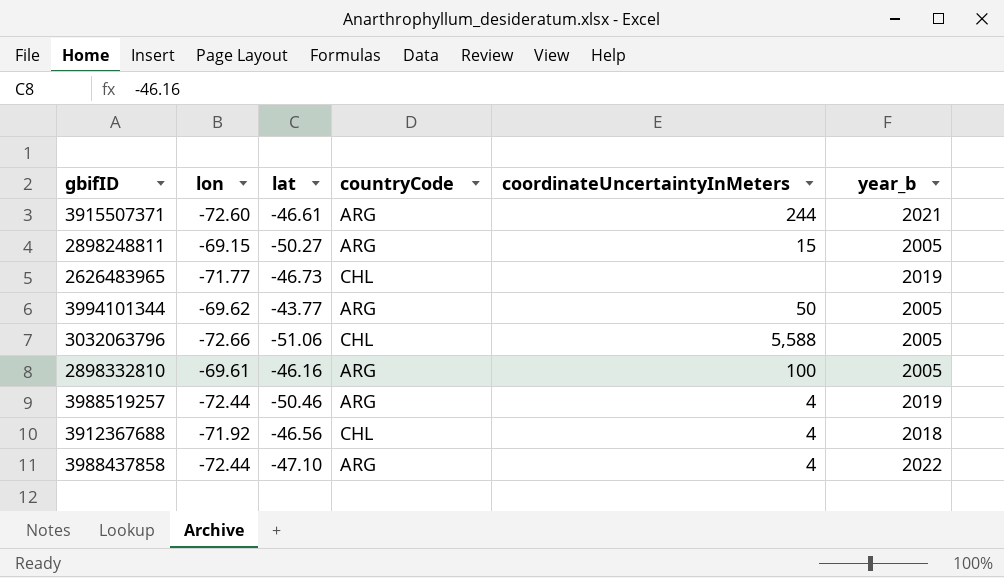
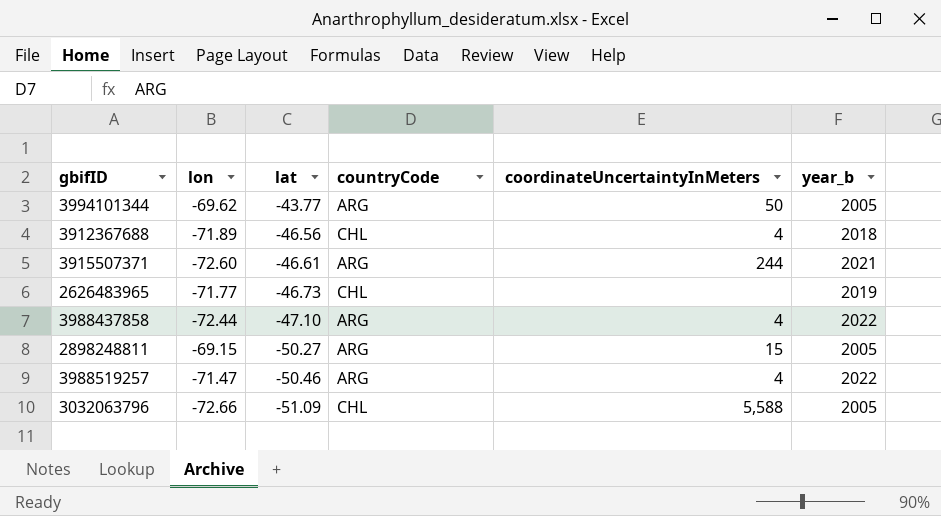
row order: none -> lat descending
row 2898332810: -69.61 | -46.16 | ARG | 100 | 2005 -> none
3912367688 | lon: -71.92 -> -71.89
3988519257 | lon: -72.44 -> -71.47
3988519257 | year_b: 2019 -> 2022
3032063796 | lat: -51.06 -> -51.09

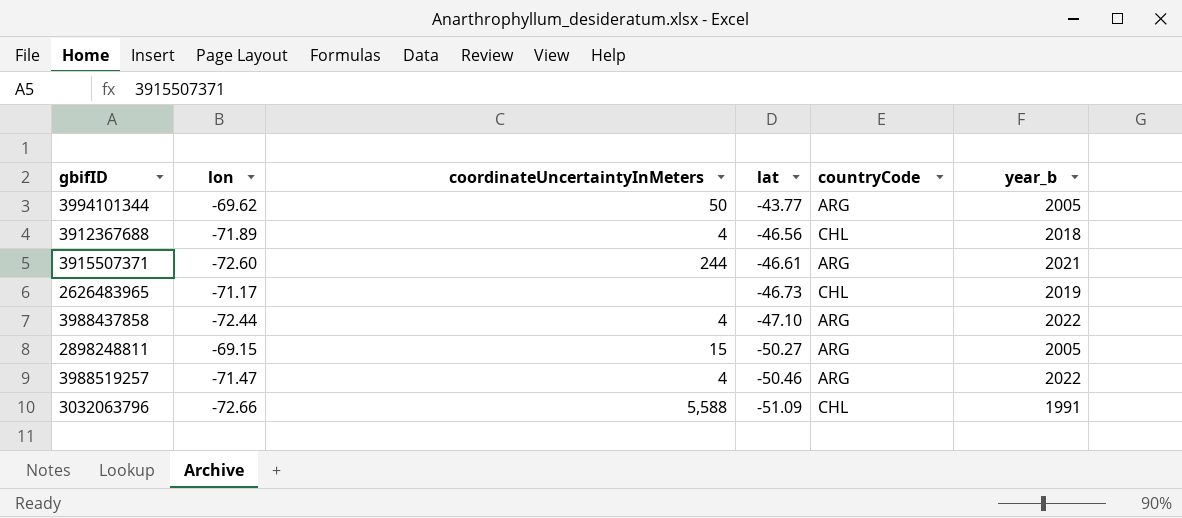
column coordinateUncertaintyInMeters | position: 5 -> 3
2626483965 | lon: -71.77 -> -71.17
3032063796 | year_b: 2005 -> 1991

